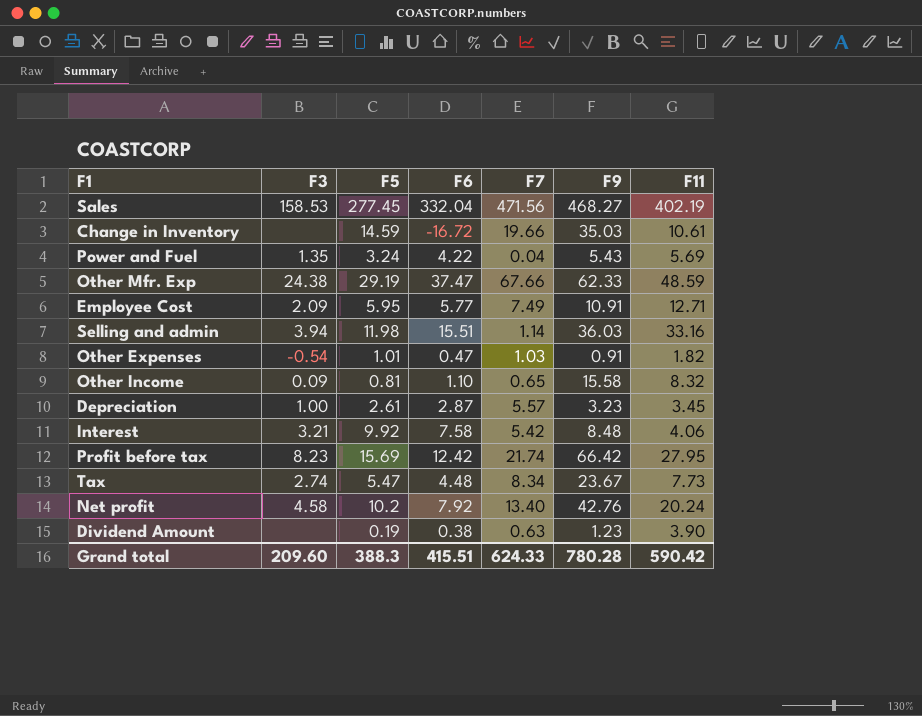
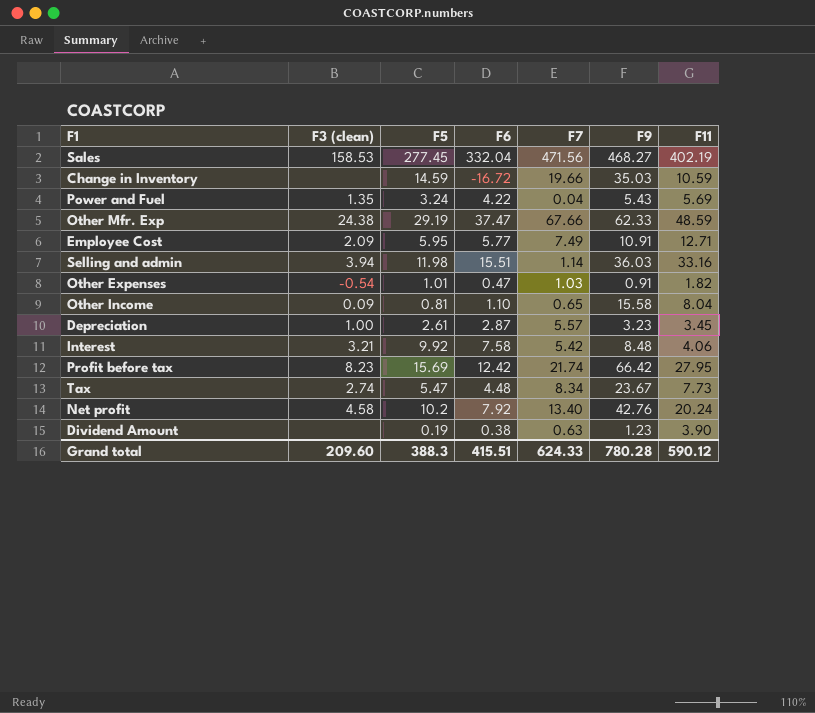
column name: F3 -> F3 (clean)
Change in Inventory | F11: 10.61 -> 10.59
Other Income | F11: 8.32 -> 8.04
Grand total | F11: 590.42 -> 590.12

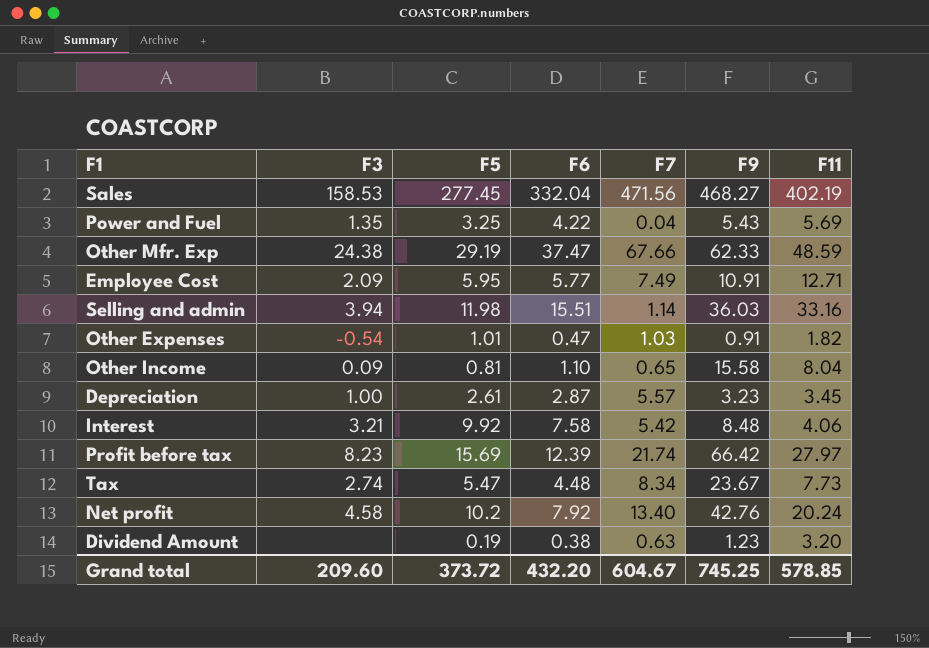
column name: F3 (clean) -> F3
row Change in Inventory: none | 14.59 | -16.72 | 19.66 | 35.03 | 10.59 -> none
Power and Fuel | F5: 3.24 -> 3.25
Profit before tax | F6: 12.42 -> 12.39
Profit before tax | F11: 27.95 -> 27.97
Dividend Amount | F11: 3.90 -> 3.20
Grand total | F5: 388.3 -> 373.72
Grand total | F6: 415.51 -> 432.20
Grand total | F7: 624.33 -> 604.67
Grand total | F9: 780.28 -> 745.25
Grand total | F11: 590.12 -> 578.85

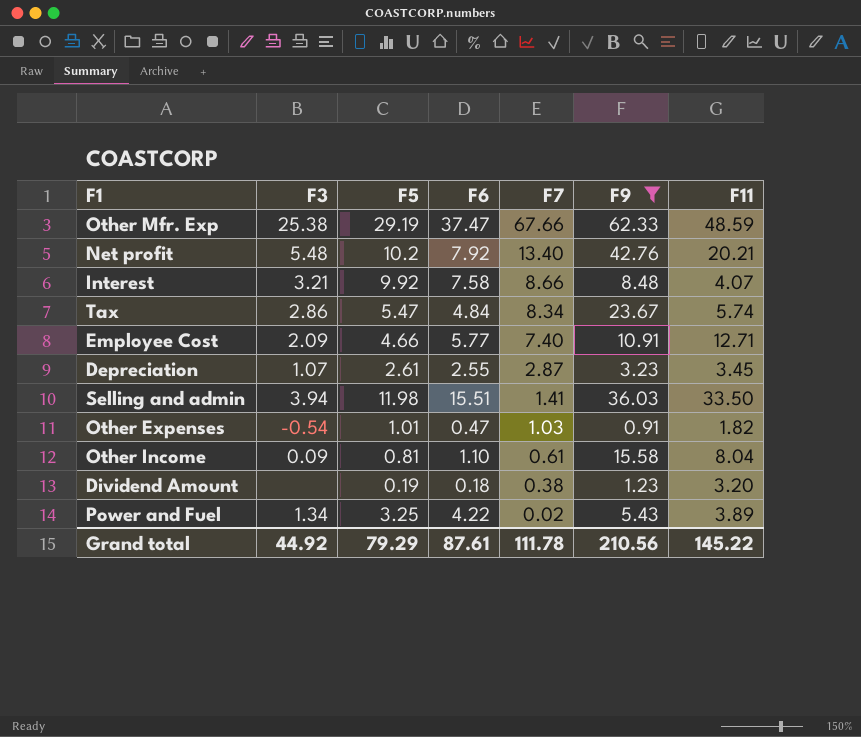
filter: none -> F9 <= 62.33
row order: none -> F7 descending
Other Mfr. Exp | F3: 24.38 -> 25.38
Net profit | F3: 4.58 -> 5.48
Net profit | F11: 20.24 -> 20.21
Interest | F7: 5.42 -> 8.66
Interest | F11: 4.06 -> 4.07
Tax | F3: 2.74 -> 2.86
Tax | F6: 4.48 -> 4.84
Tax | F11: 7.73 -> 5.74
Employee Cost | F5: 5.95 -> 4.66
Employee Cost | F7: 7.49 -> 7.40
Depreciation | F3: 1.00 -> 1.07
Depreciation | F6: 2.87 -> 2.55
Depreciation | F7: 5.57 -> 2.87
Selling and admin | F7: 1.14 -> 1.41
Selling and admin | F11: 33.16 -> 33.50
Other Income | F7: 0.65 -> 0.61
Dividend Amount | F6: 0.38 -> 0.18
Dividend Amount | F7: 0.63 -> 0.38
Power and Fuel | F3: 1.35 -> 1.34
Power and Fuel | F7: 0.04 -> 0.02
Power and Fuel | F11: 5.69 -> 3.89
Grand total | F3: 209.60 -> 44.92
Grand total | F5: 373.72 -> 79.29
Grand total | F6: 432.20 -> 87.61
Grand total | F7: 604.67 -> 111.78
Grand total | F9: 745.25 -> 210.56
Grand total | F11: 578.85 -> 145.22

